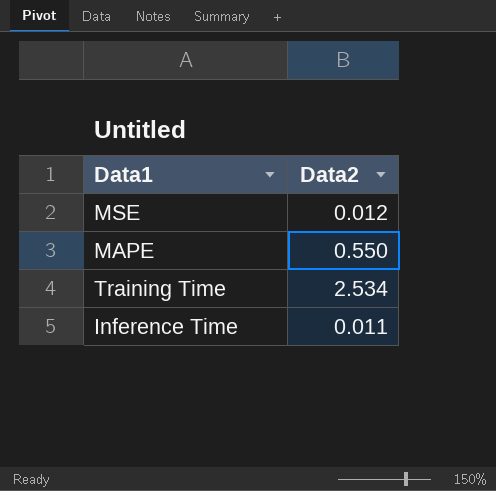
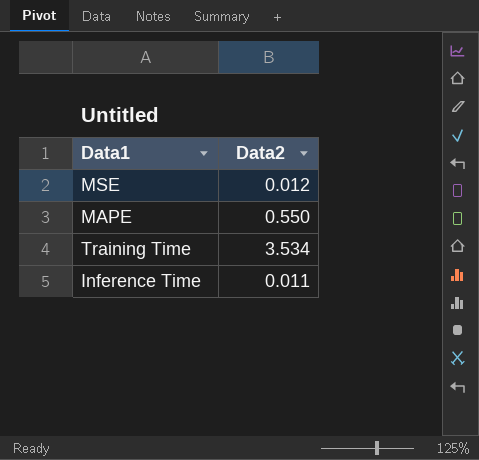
Training Time | Data2: 2.534 -> 3.534

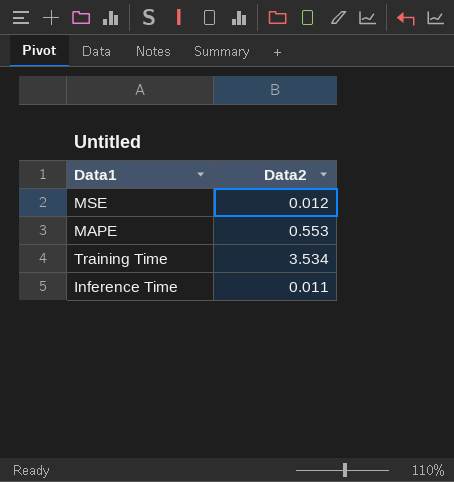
MAPE | Data2: 0.550 -> 0.553

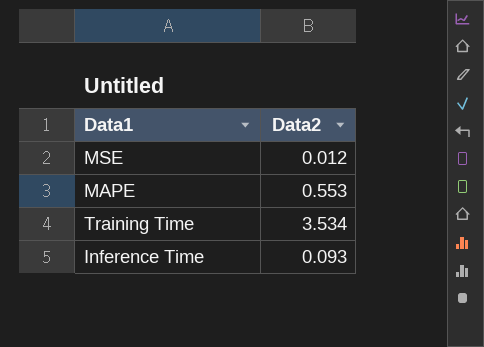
Inference Time | Data2: 0.011 -> 0.093

